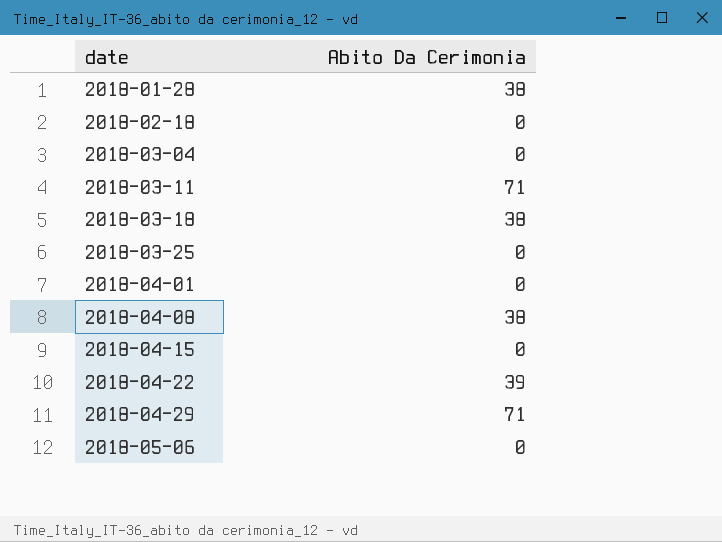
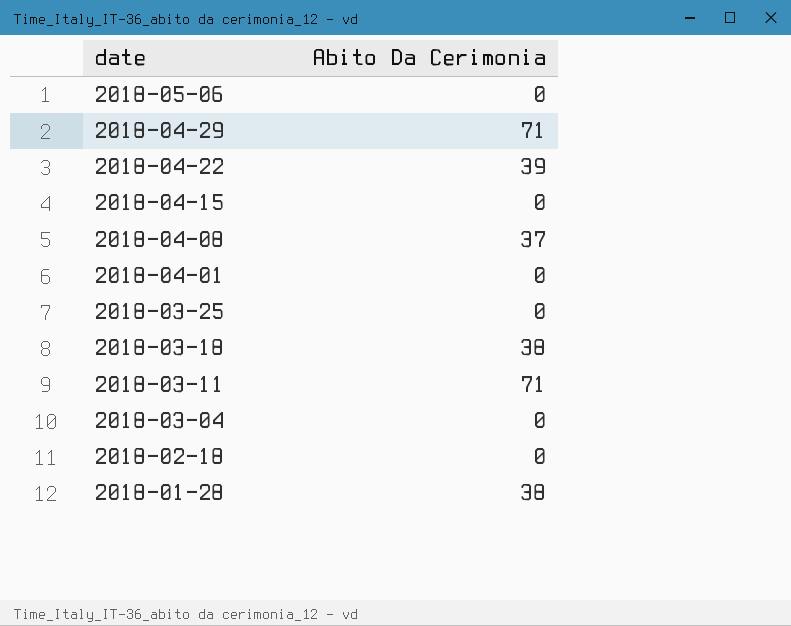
row order: date ascending -> date descending
2018-04-08 | Abito Da Cerimonia: 38 -> 37

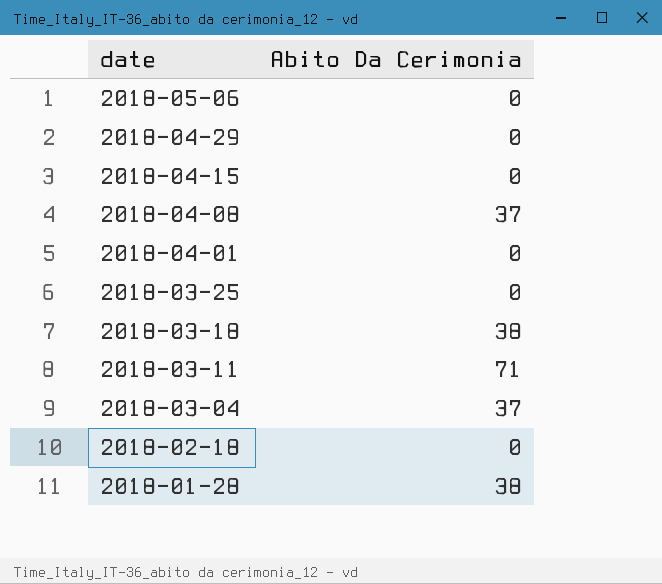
row 2018-04-22: 39 -> none
2018-04-29 | Abito Da Cerimonia: 71 -> 0
2018-03-04 | Abito Da Cerimonia: 0 -> 37

